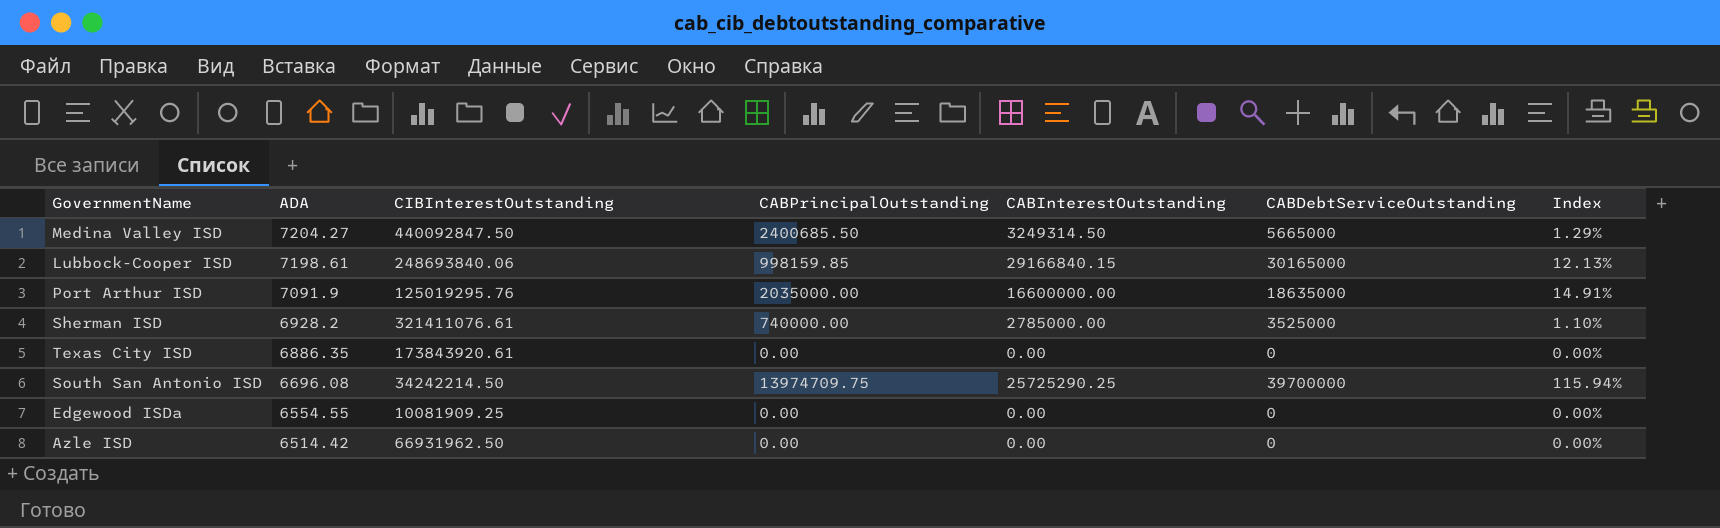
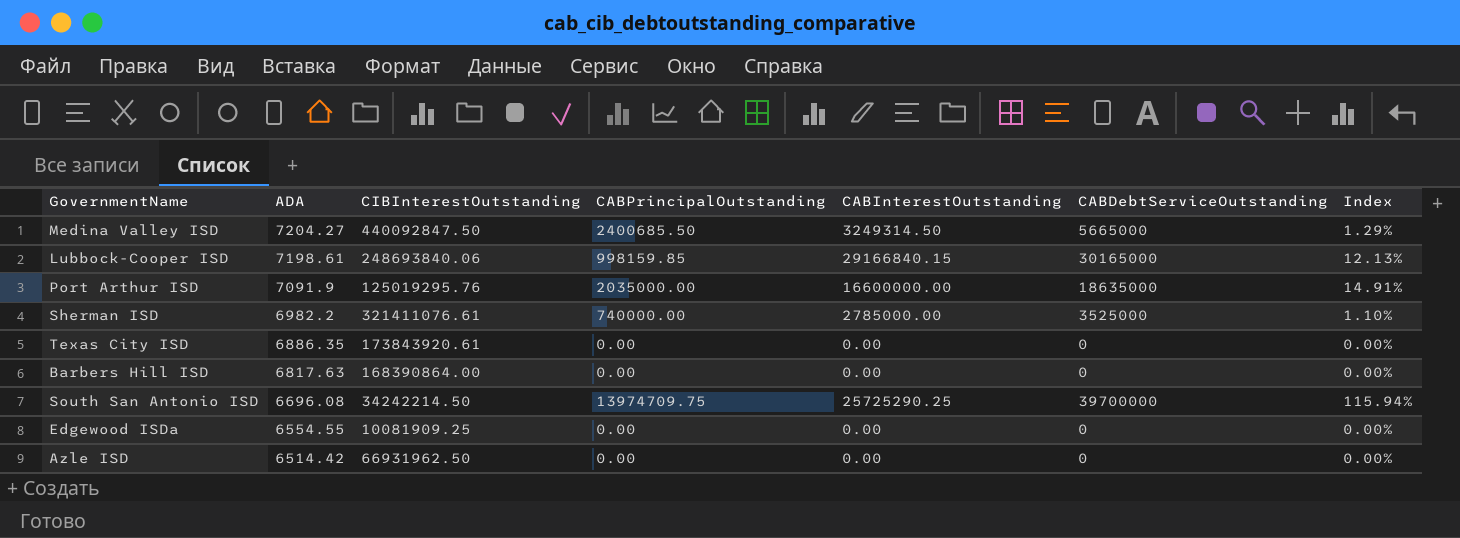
Sherman ISD | ADA: 6928.2 -> 6982.2
row Barbers Hill ISD: none -> 6817.63 | 168390864.00 | 0.00 | 0.00 | 0 | 0.00%

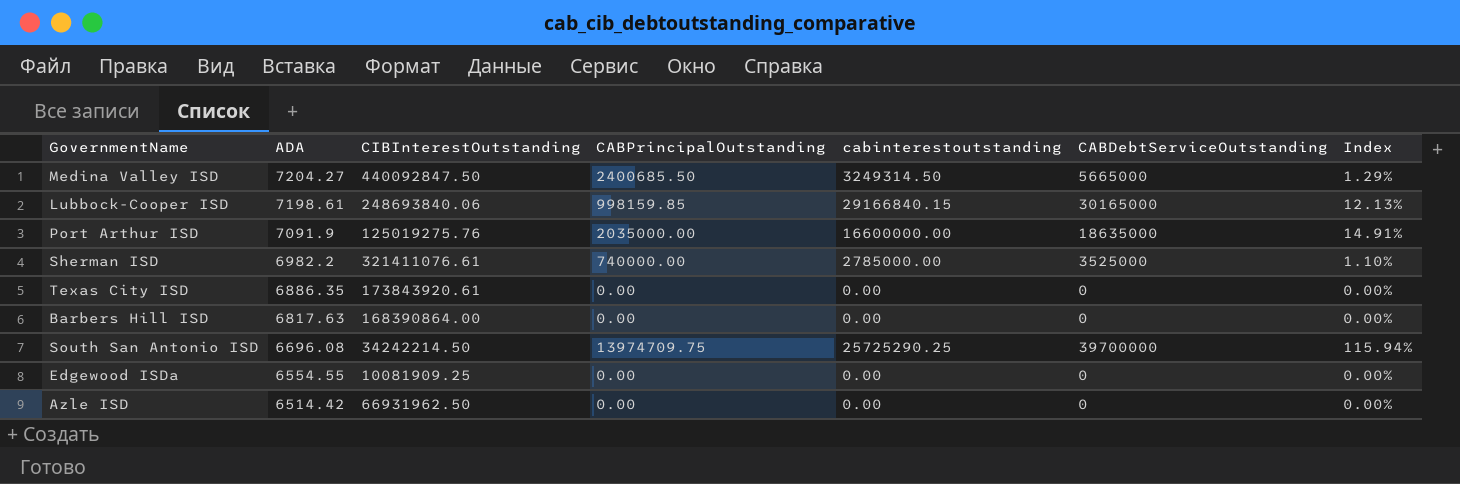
column name: CABInterestOutstanding -> cabinterestoutstanding
Port Arthur ISD | CIBInterestOutstanding: 125019295.76 -> 125019275.76

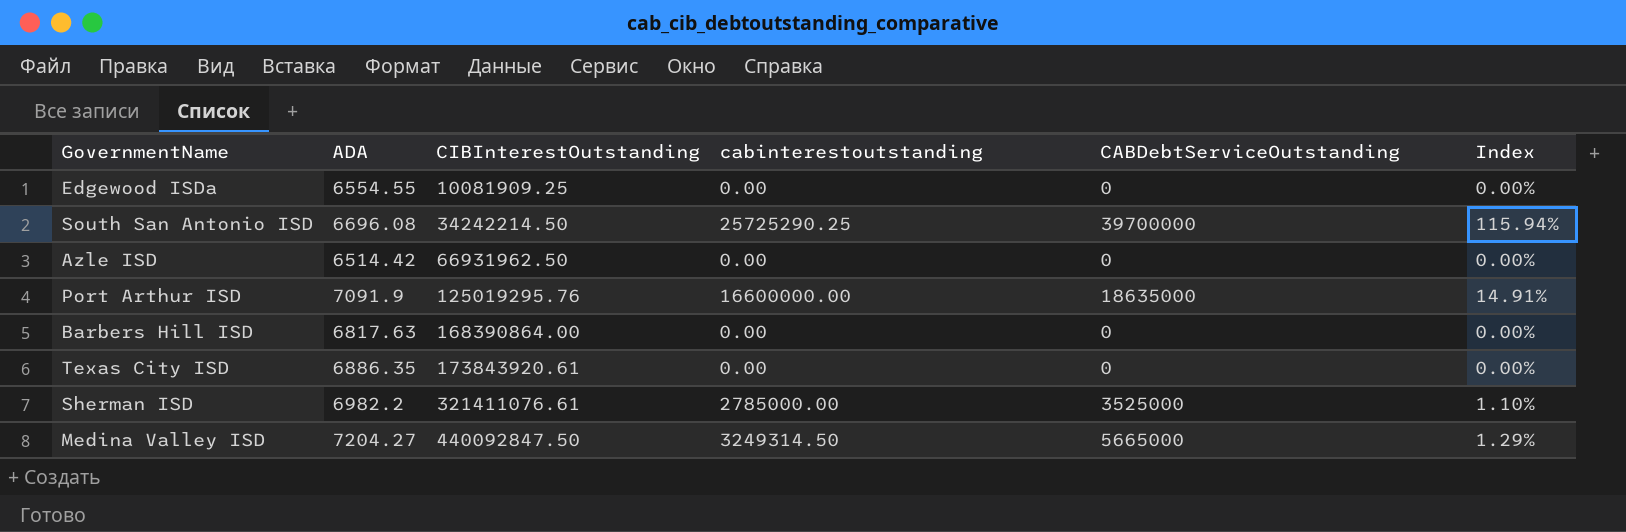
row order: ADA descending -> CIBInterestOutstanding ascending
column CABPrincipalOutstanding | position: 4 -> none
row Lubbock-Cooper ISD: 7198.61 | 248693840.06 | 998159.85 | 29166840.15 | 30165000 | 12.13% -> none
Port Arthur ISD | CIBInterestOutstanding: 125019275.76 -> 125019295.76

